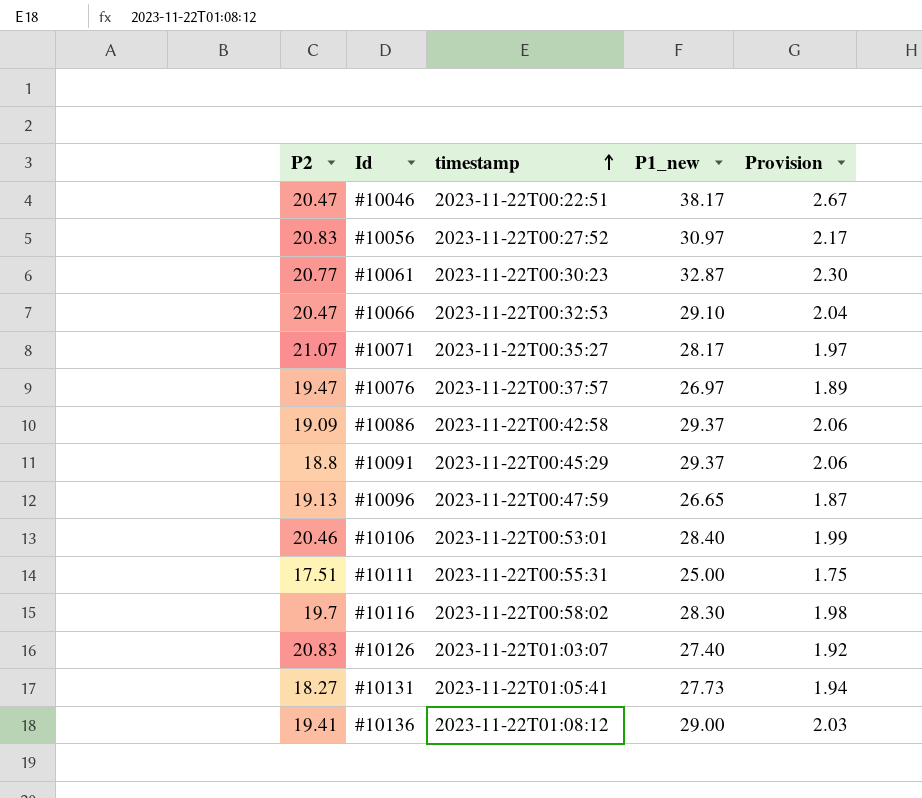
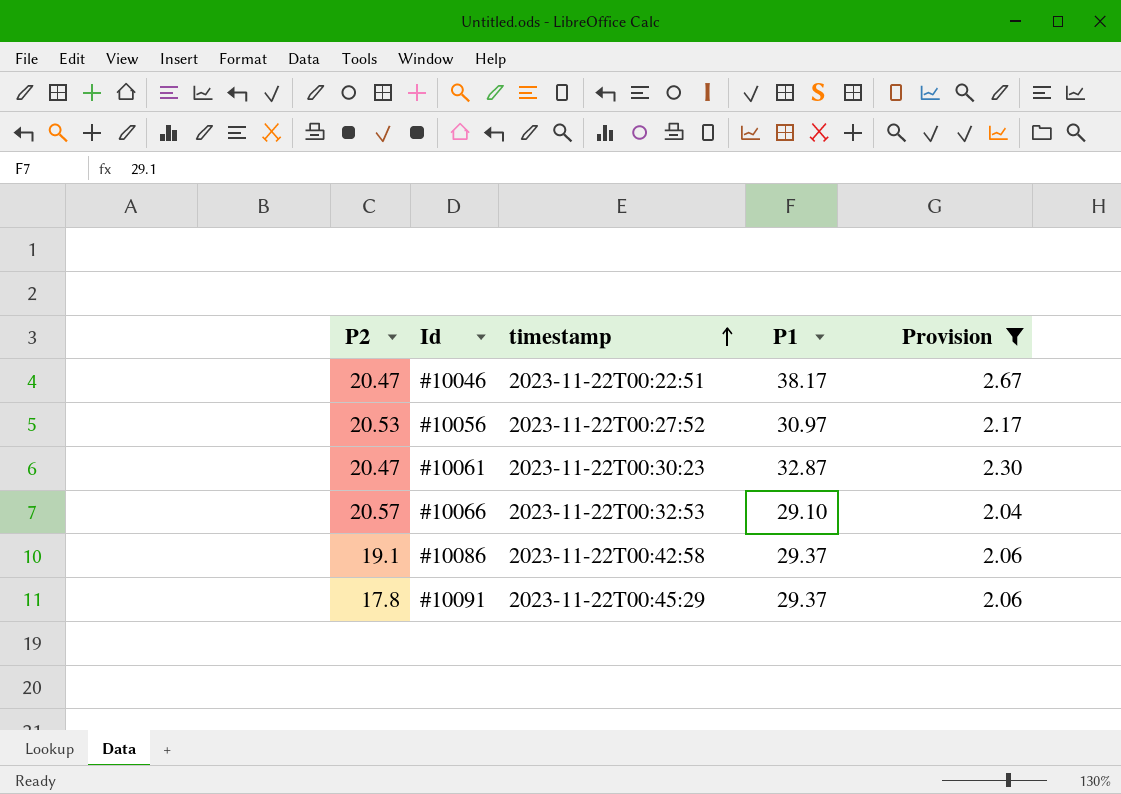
filter: none -> Provision >= 2.04
column name: P1_new -> P1
#10056 | P2: 20.83 -> 20.53
#10061 | P2: 20.77 -> 20.47
#10066 | P2: 20.47 -> 20.57
#10086 | P2: 19.09 -> 19.1
#10091 | P2: 18.8 -> 17.8

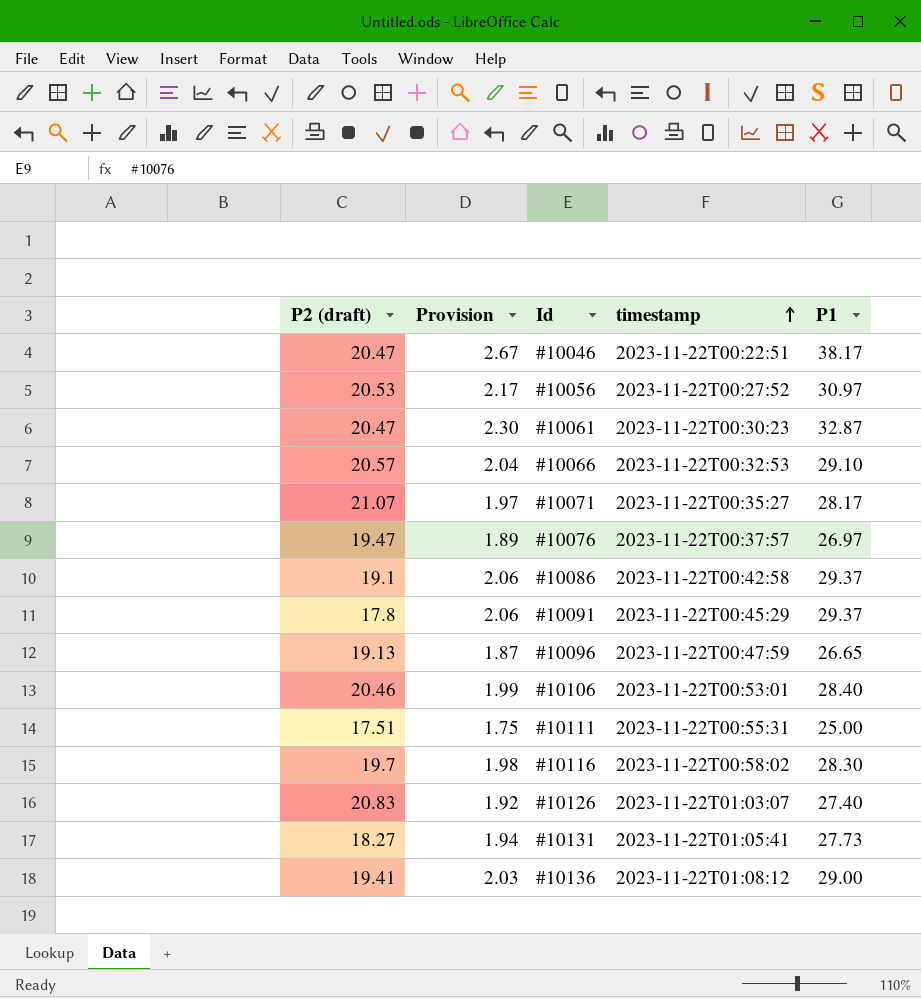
filter: Provision >= 2.04 -> none
column name: P2 -> P2 (draft)
column Provision | position: 5 -> 2

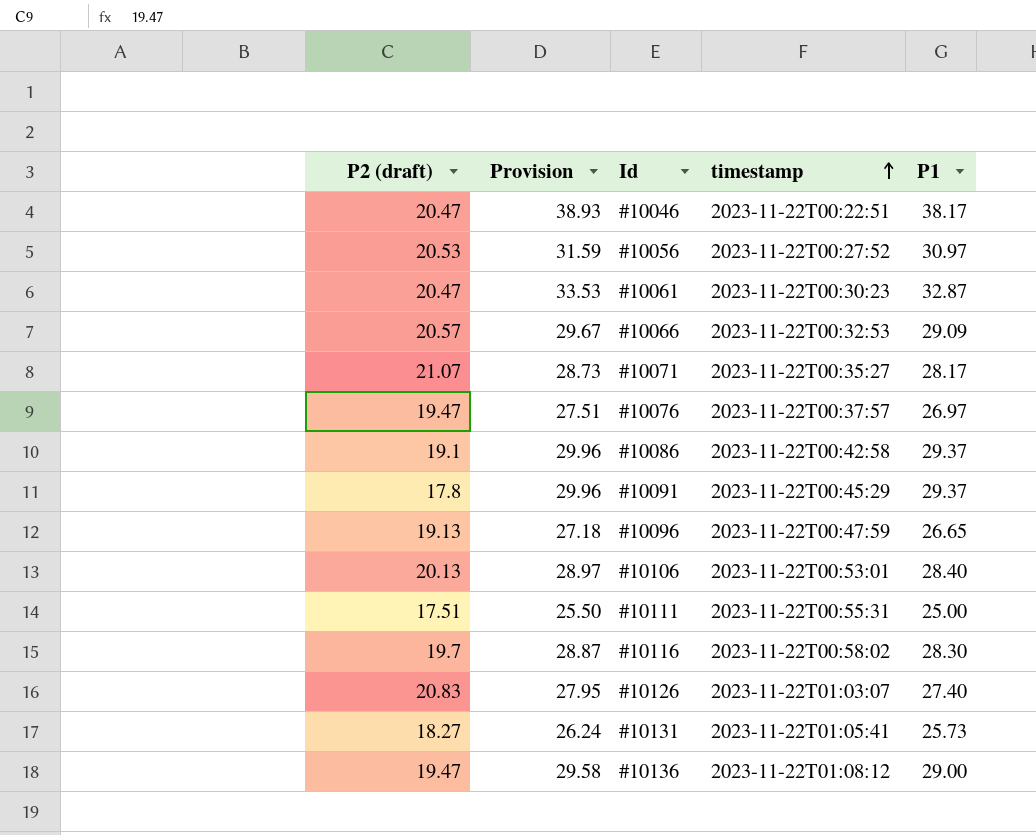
column Provision | formula: [P1] * 0.07 -> [P1] * 1.02
#10066 | P1: 29.10 -> 29.09
#10106 | P2 (draft): 20.46 -> 20.13
#10131 | P1: 27.73 -> 25.73
#10136 | P2 (draft): 19.41 -> 19.47

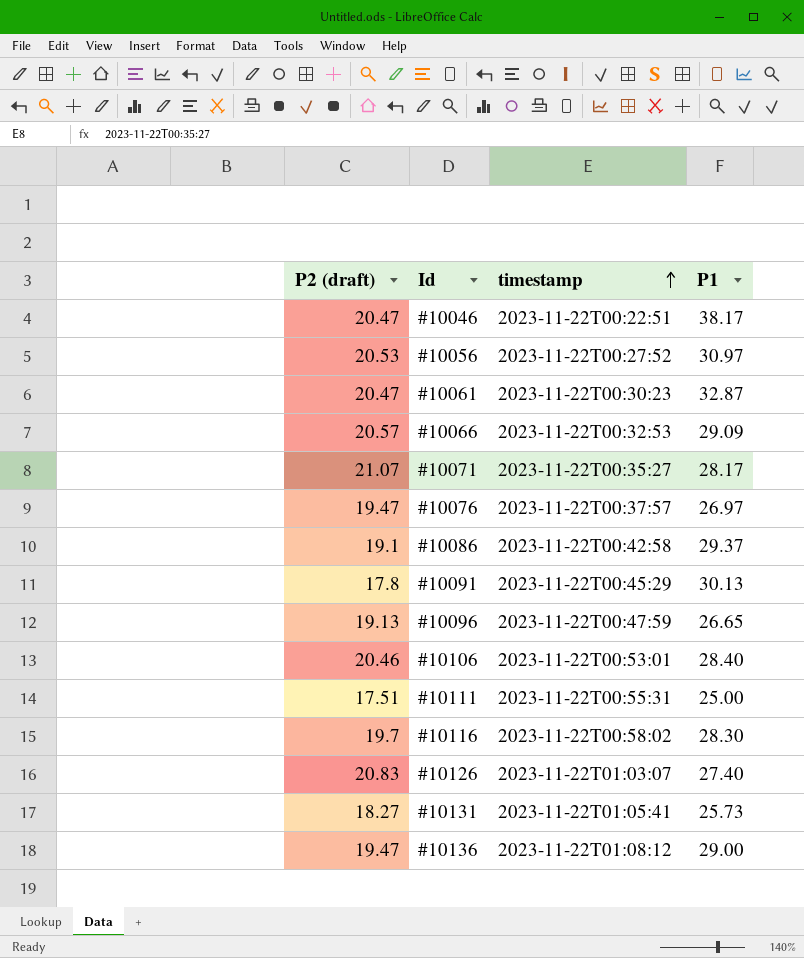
column Provision | formula: [P1] * 1.02 -> none
#10091 | P1: 29.37 -> 30.13
#10106 | P2 (draft): 20.13 -> 20.46

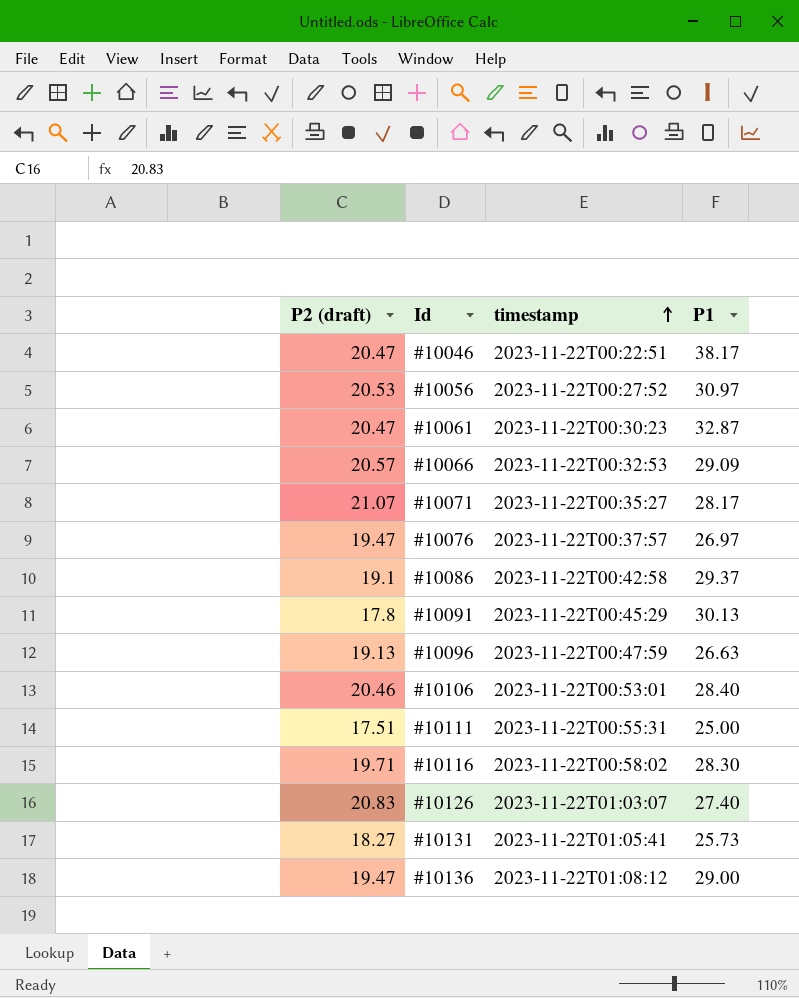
#10096 | P1: 26.65 -> 26.63
#10116 | P2 (draft): 19.7 -> 19.71

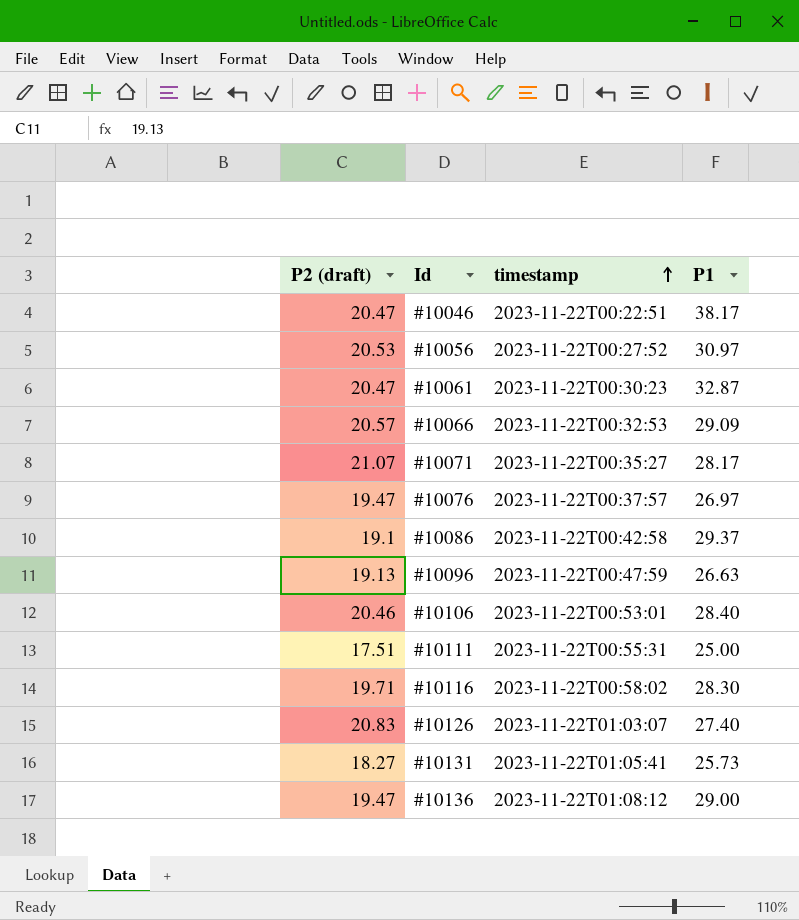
row #10091: 17.8 | 2023-11-22T00:45:29 | 30.13 -> none

